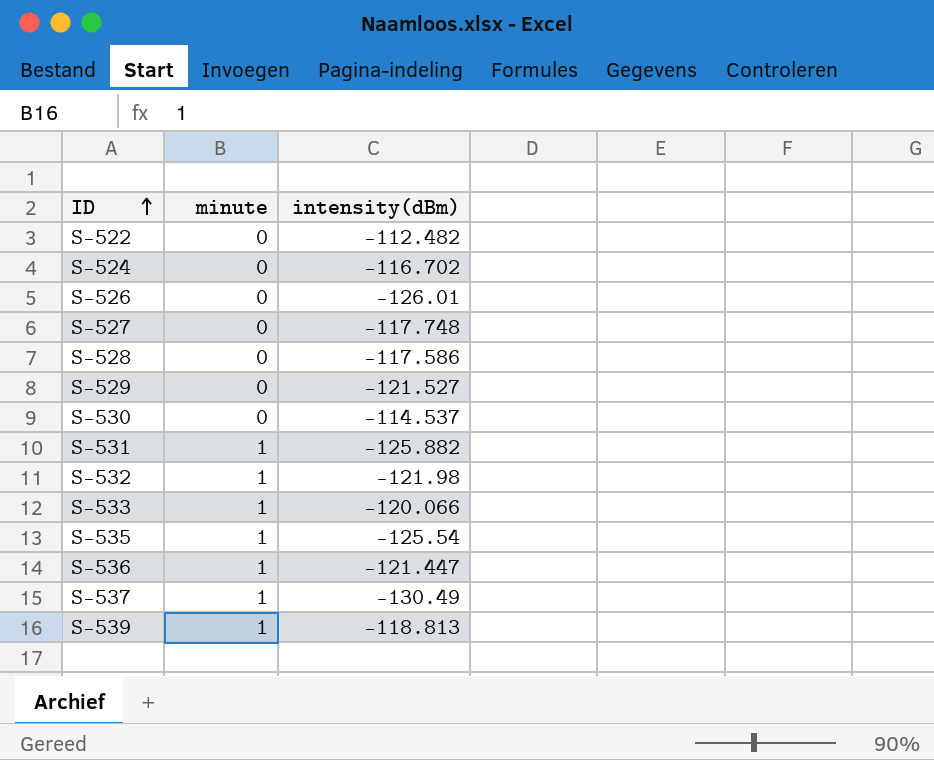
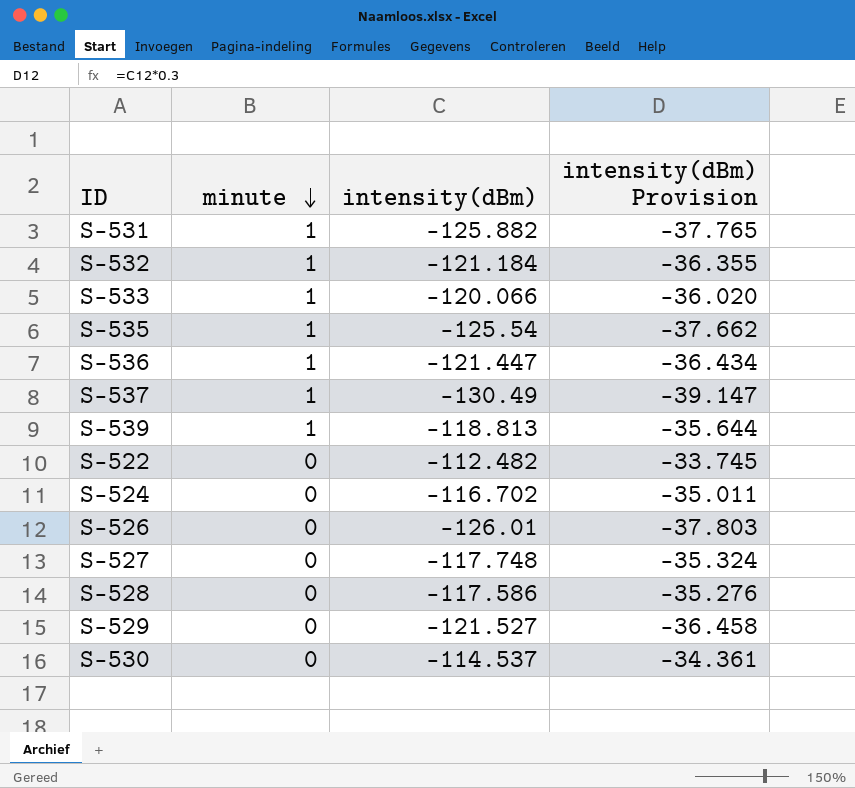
row order: ID ascending -> minute descending
column intensity(dBm) Provision | formula: none -> [intensity(dBm)] * 0.3
S-532 | intensity(dBm): -121.98 -> -121.184

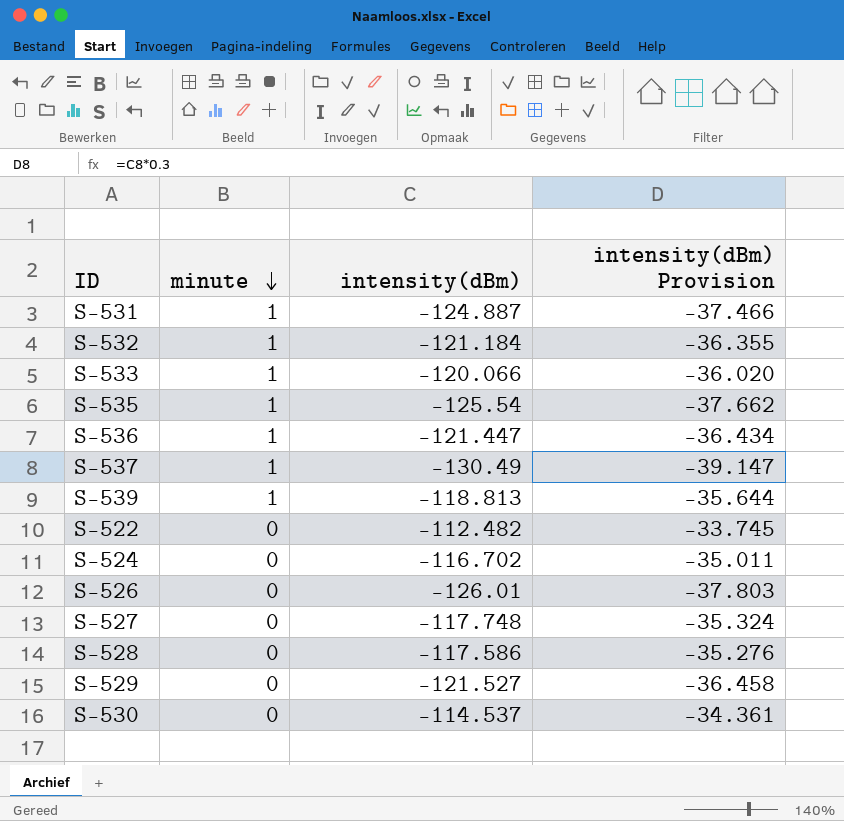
S-531 | intensity(dBm): -125.882 -> -124.887
S-531 | intensity(dBm) Provision: -37.765 -> -37.466

